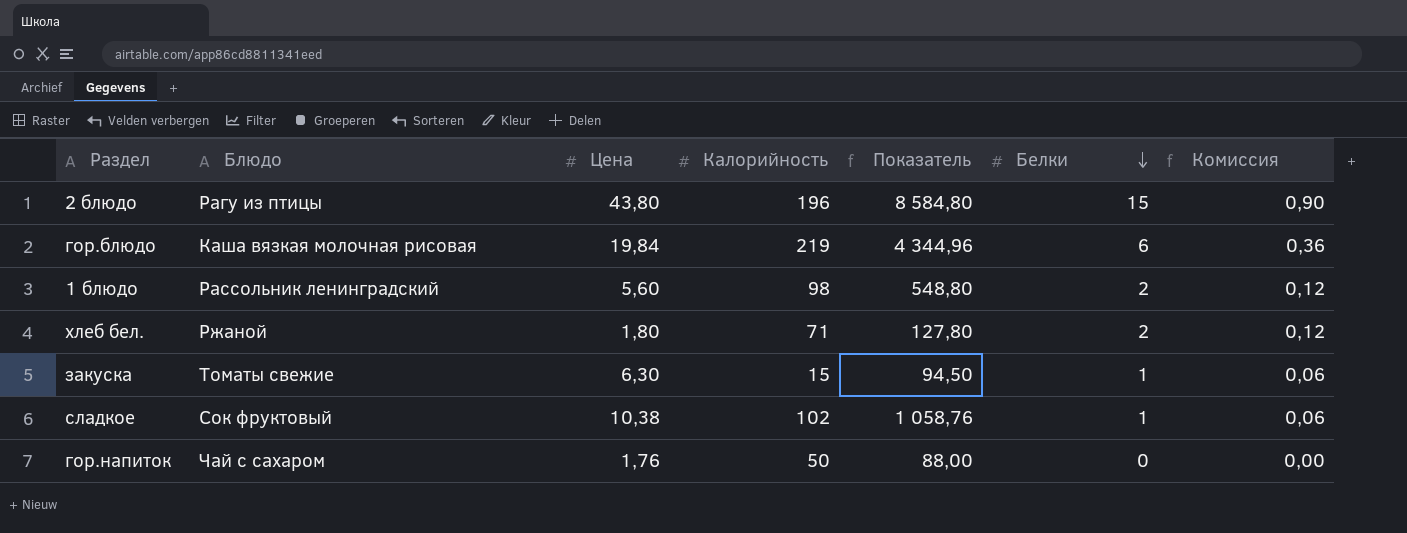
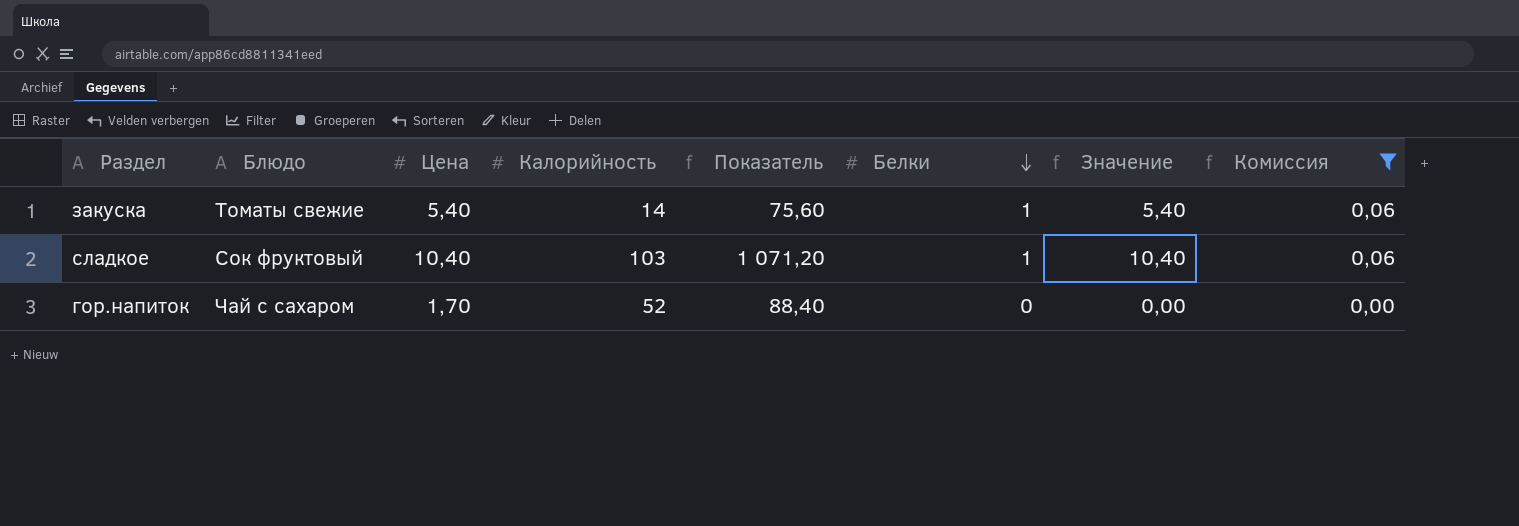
filter: none -> Комиссия <= 0,06
column Значение | formula: none -> [Цена] * [Белки]
закуска | Цена: 6,30 -> 5,40
закуска | Калорийность: 15 -> 14
закуска | Показатель: 94,50 -> 75,60
сладкое | Цена: 10,38 -> 10,40
сладкое | Калорийность: 102 -> 103
сладкое | Показатель: 1 058,76 -> 1 071,20
гор.напиток | Цена: 1,76 -> 1,70
гор.напиток | Калорийность: 50 -> 52
гор.напиток | Показатель: 88,00 -> 88,40

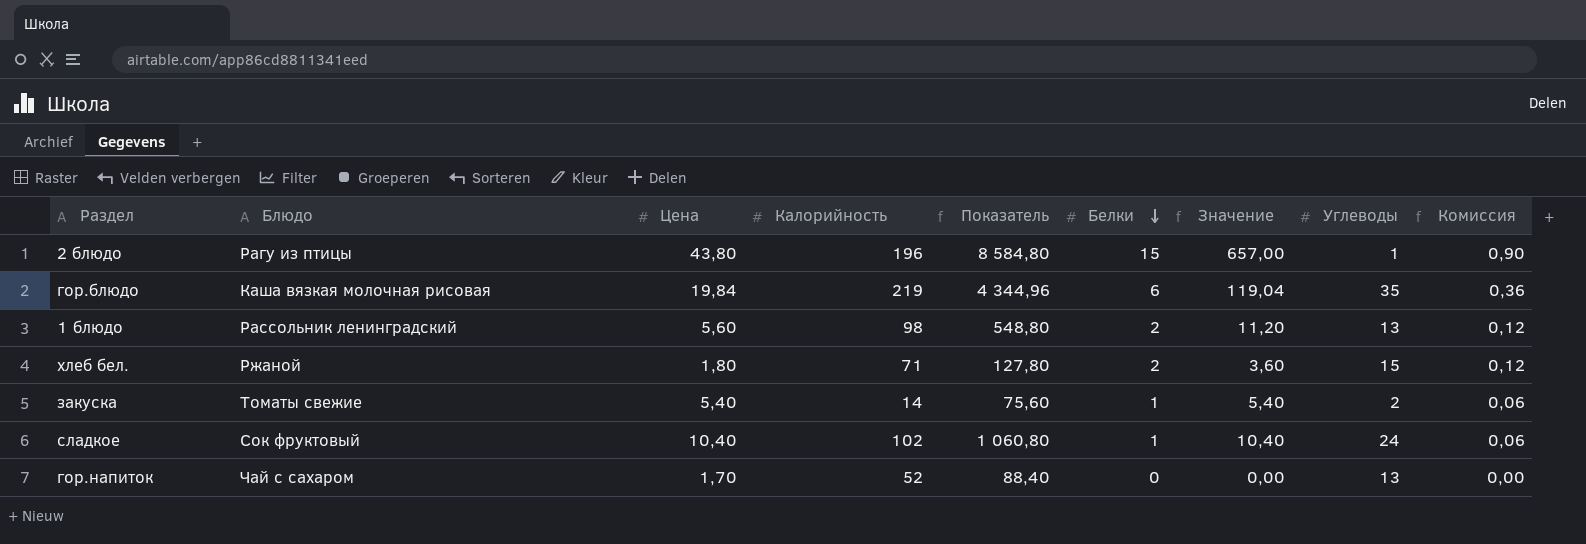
filter: Комиссия <= 0,06 -> none
column Углеводы | position: none -> 8
сладкое | Калорийность: 103 -> 102
сладкое | Показатель: 1 071,20 -> 1 060,80

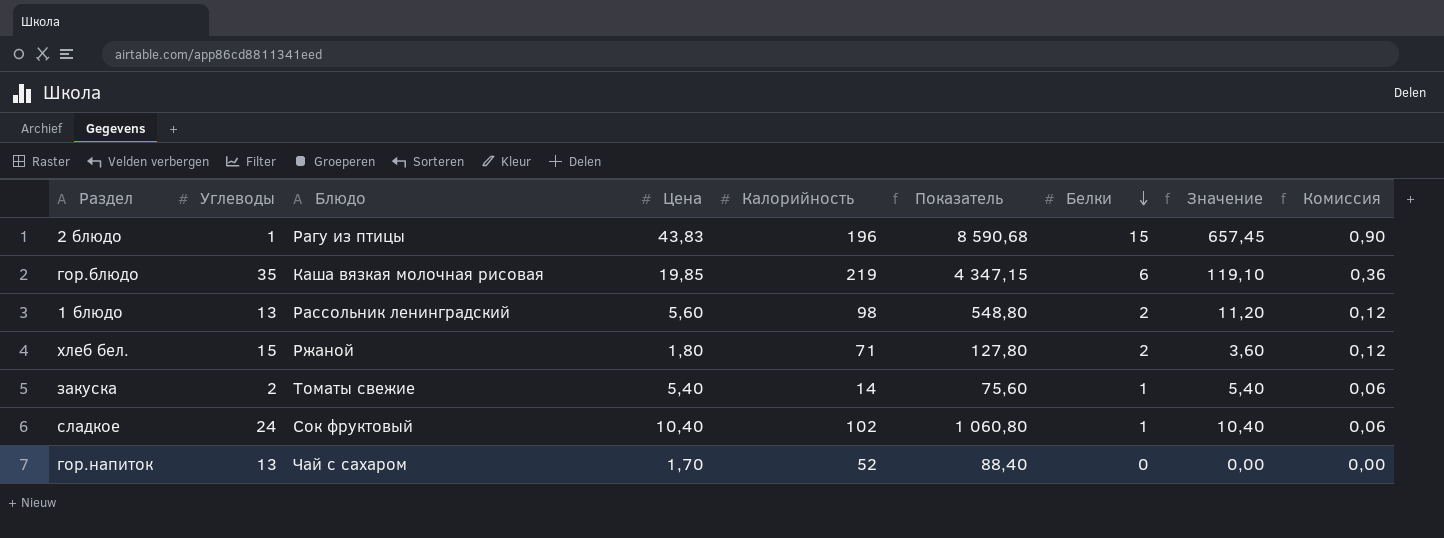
column Углеводы | position: 8 -> 2
2 блюдо | Цена: 43,80 -> 43,83
2 блюдо | Показатель: 8 584,80 -> 8 590,68
2 блюдо | Значение: 657,00 -> 657,45
гор.блюдо | Цена: 19,84 -> 19,85
гор.блюдо | Показатель: 4 344,96 -> 4 347,15
гор.блюдо | Значение: 119,04 -> 119,10

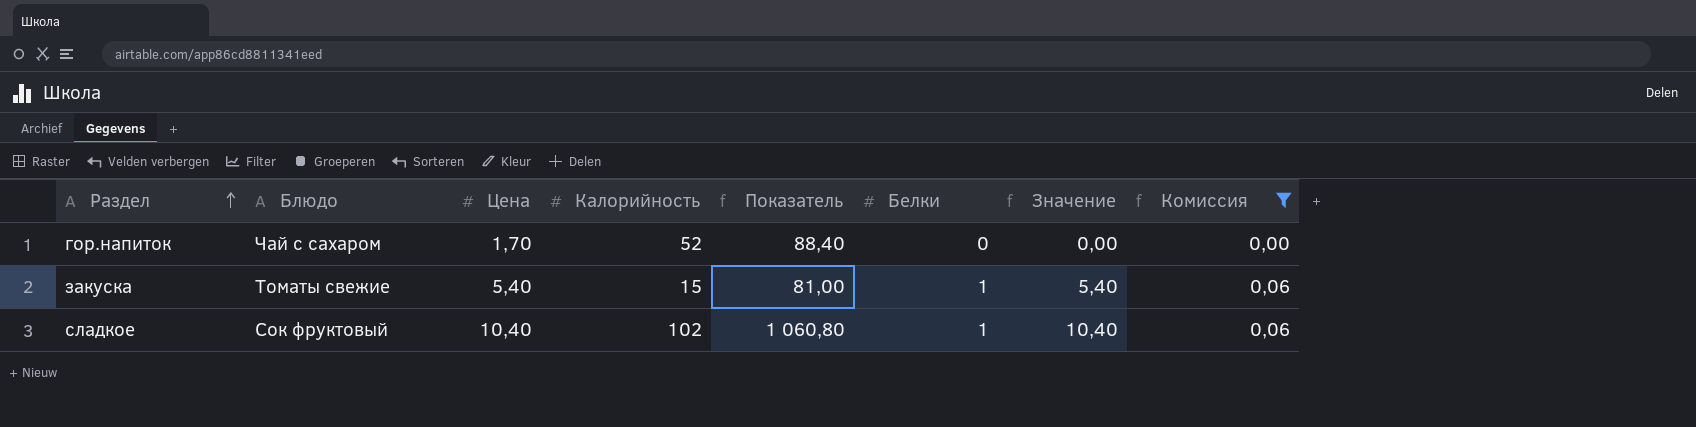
filter: none -> Комиссия <= 0,06
row order: Белки descending -> Раздел ascending
column Углеводы | position: 2 -> none
закуска | Калорийность: 14 -> 15
закуска | Показатель: 75,60 -> 81,00

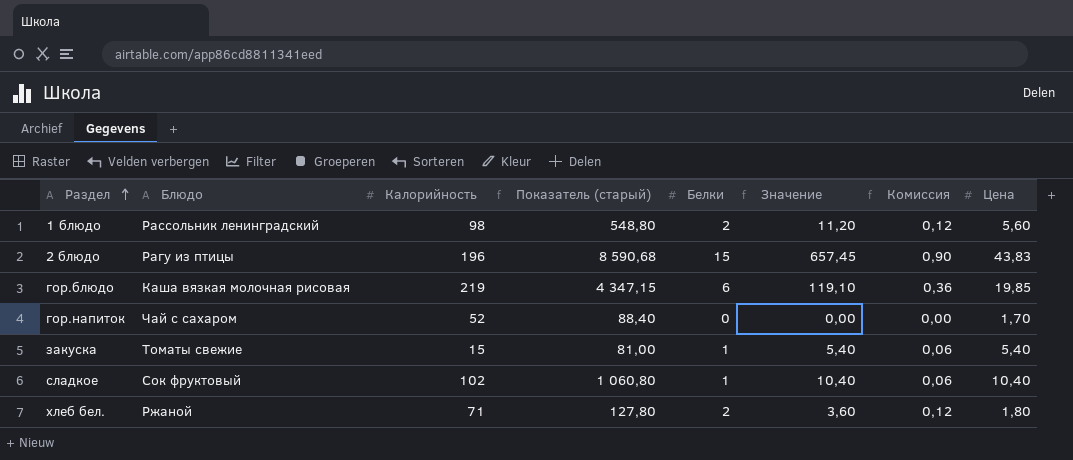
filter: Комиссия <= 0,06 -> none
column name: Показатель -> Показатель (старый)
column Цена | position: 3 -> 8

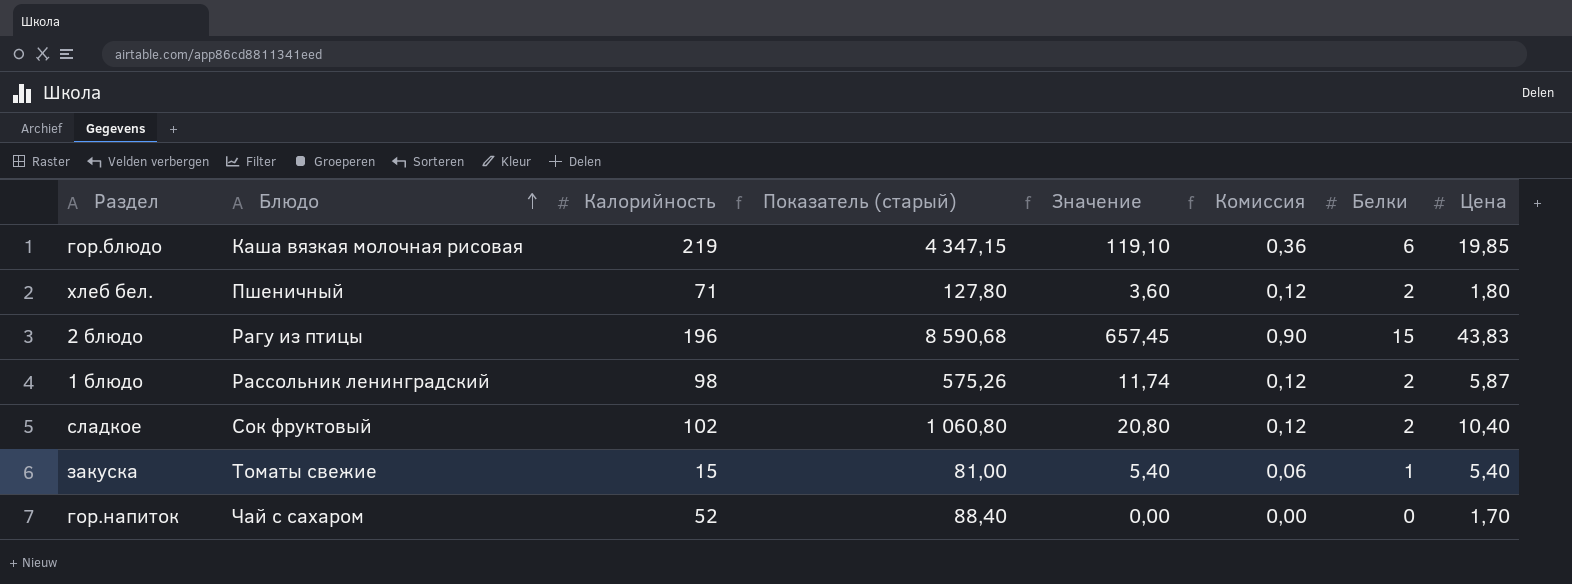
row order: Раздел ascending -> Блюдо ascending
column Белки | position: 5 -> 7
хлеб бел. | Блюдо: Ржаной -> Пшеничный
1 блюдо | Показатель (старый): 548,80 -> 575,26
1 блюдо | Значение: 11,20 -> 11,74
1 блюдо | Цена: 5,60 -> 5,87
сладкое | Значение: 10,40 -> 20,80
сладкое | Комиссия: 0,06 -> 0,12
сладкое | Белки: 1 -> 2

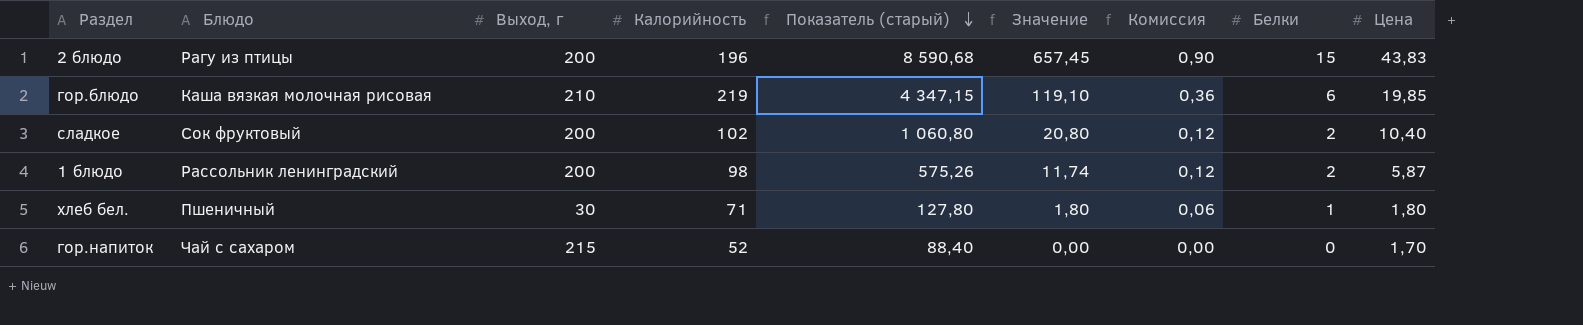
row order: Блюдо ascending -> Показатель (старый) descending
column Выход, г | position: none -> 3
row закуска: Томаты свежие | 15 | 81,00 | 5,40 | 0,06 | 1 | 5,40 -> none
хлеб бел. | Значение: 3,60 -> 1,80
хлеб бел. | Комиссия: 0,12 -> 0,06
хлеб бел. | Белки: 2 -> 1

